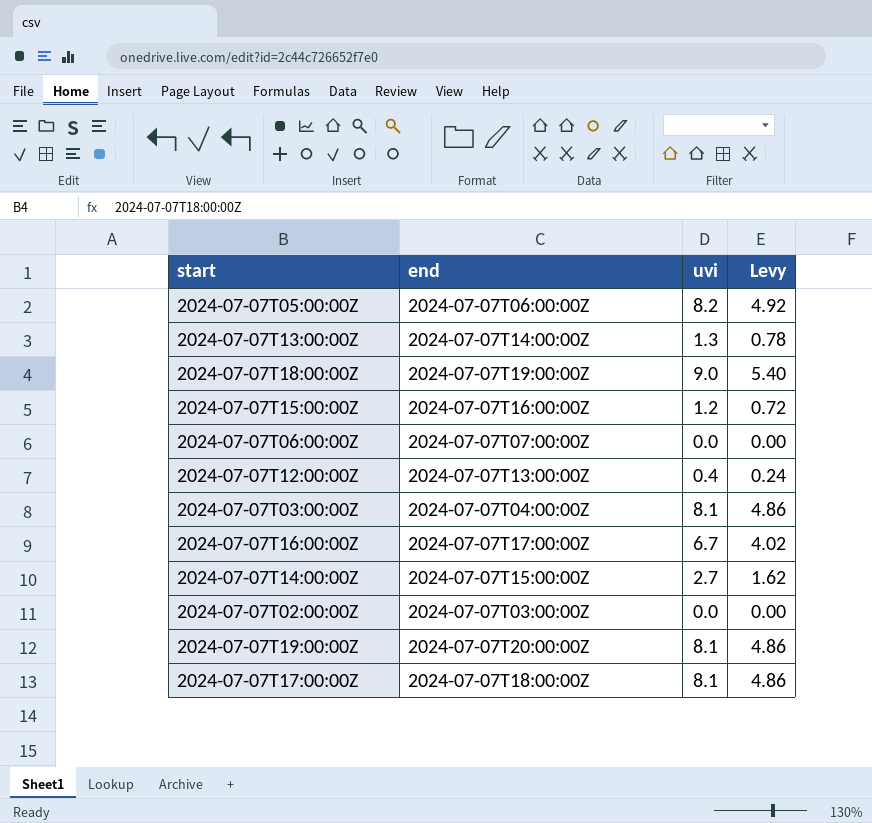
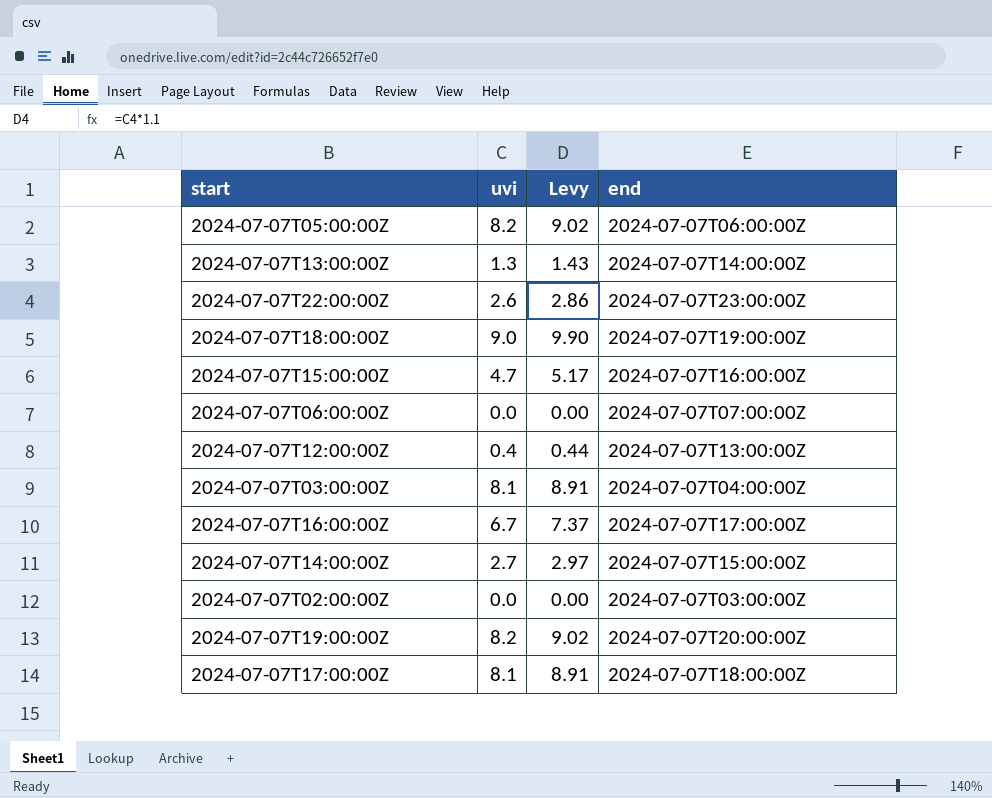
column Levy | formula: [uvi] * 0.6 -> [uvi] * 1.1
column end | position: 2 -> 4
row 2024-07-07T22:00:00Z: none -> 2.6 | 2.86 | 2024-07-07T23:00:00Z
2024-07-07T15:00:00Z | uvi: 1.2 -> 4.7
2024-07-07T19:00:00Z | uvi: 8.1 -> 8.2

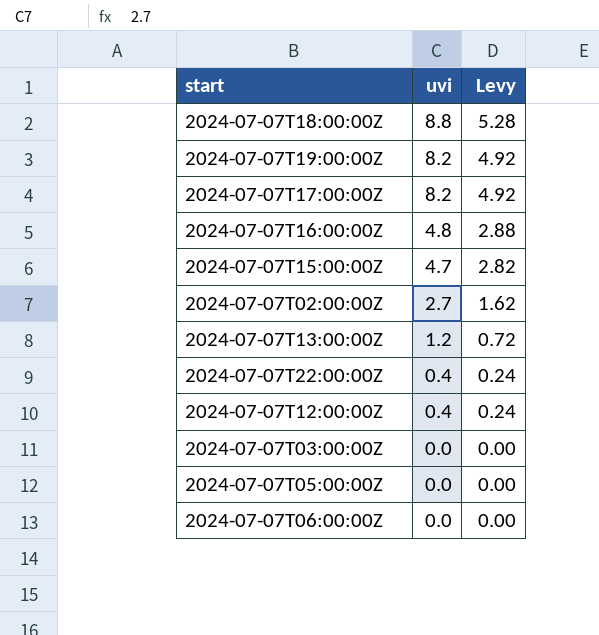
row order: none -> uvi descending
column end | position: 4 -> none
column Levy | formula: [uvi] * 1.1 -> [uvi] * 0.6
row 2024-07-07T14:00:00Z: 2.7 | 2.97 | 2024-07-07T15:00:00Z -> none
2024-07-07T18:00:00Z | uvi: 9.0 -> 8.8
2024-07-07T17:00:00Z | uvi: 8.1 -> 8.2
2024-07-07T16:00:00Z | uvi: 6.7 -> 4.8
2024-07-07T02:00:00Z | uvi: 0.0 -> 2.7
2024-07-07T13:00:00Z | uvi: 1.3 -> 1.2
2024-07-07T22:00:00Z | uvi: 2.6 -> 0.4
2024-07-07T03:00:00Z | uvi: 8.1 -> 0.0
2024-07-07T05:00:00Z | uvi: 8.2 -> 0.0

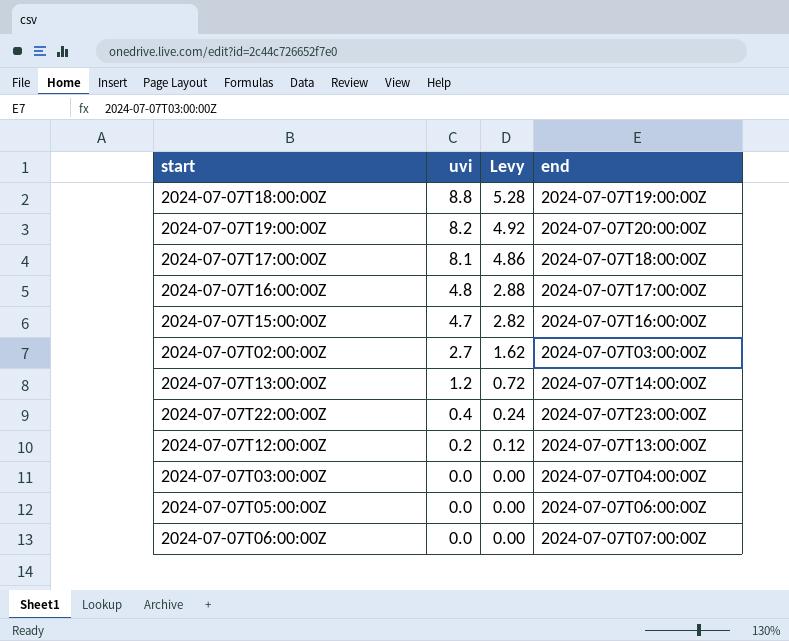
column end | position: none -> 4
2024-07-07T17:00:00Z | uvi: 8.2 -> 8.1
2024-07-07T17:00:00Z | Levy: 4.92 -> 4.86
2024-07-07T12:00:00Z | uvi: 0.4 -> 0.2
2024-07-07T12:00:00Z | Levy: 0.24 -> 0.12

